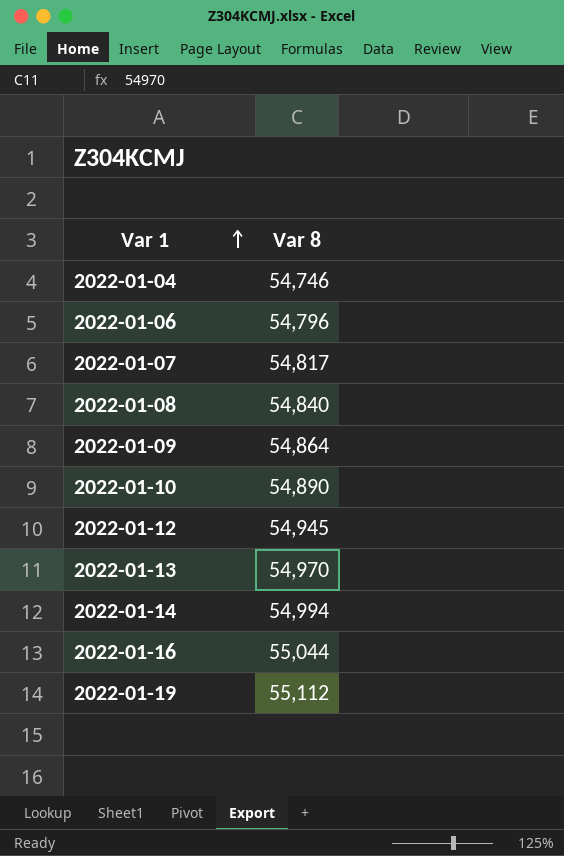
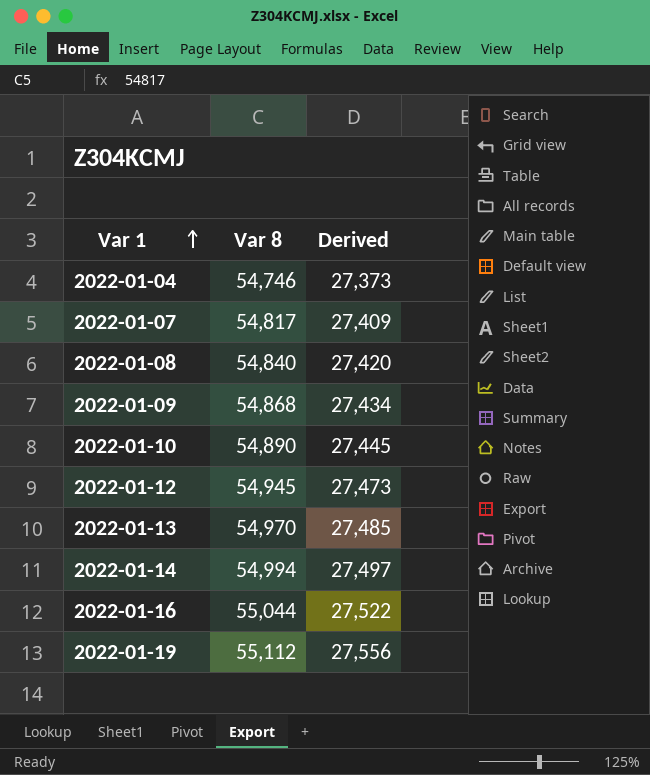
column Derived | formula: none -> [Var 8] * 0.5
row 2022-01-06: 54,796 -> none
2022-01-09 | Var 8: 54,864 -> 54,868

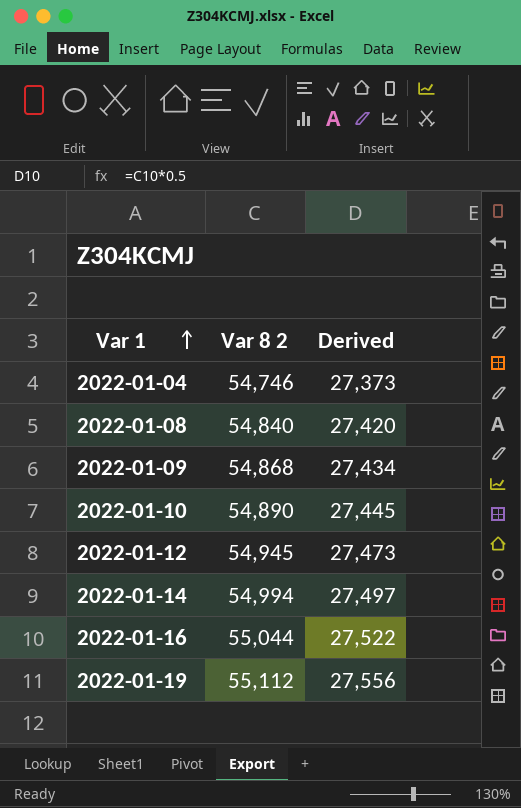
column name: Var 8 -> Var 8 2
row 2022-01-07: 54,817 | 27,409 -> none
row 2022-01-13: 54,970 | 27,485 -> none

